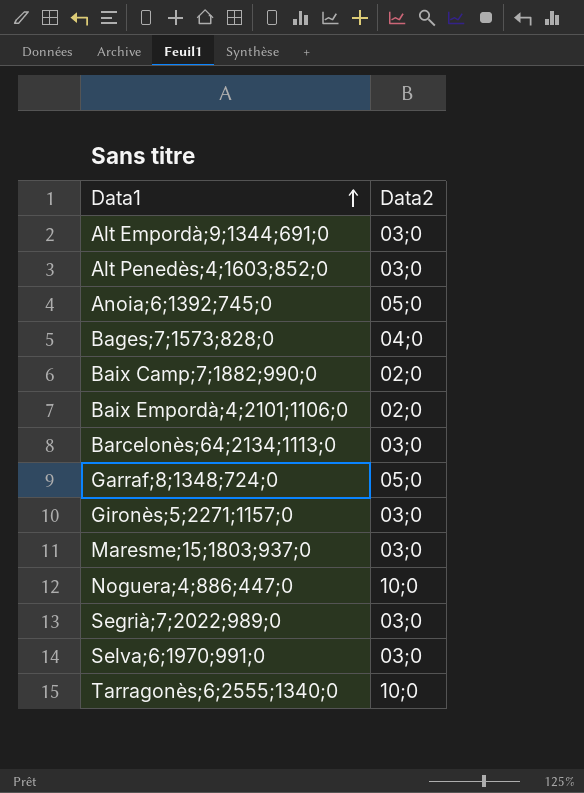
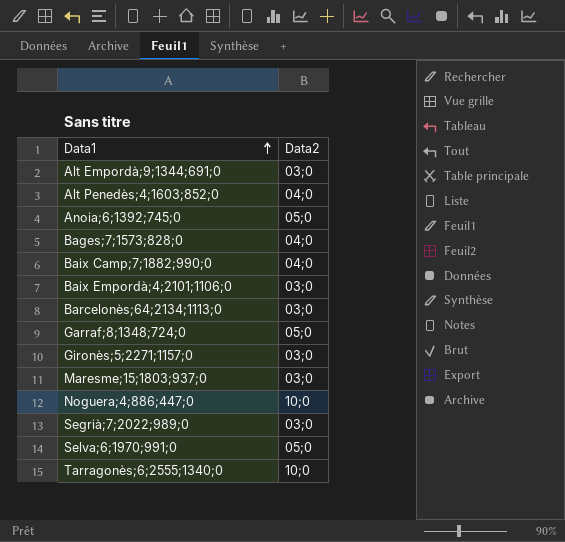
Alt Penedès;4;1603;852;0 | Data2: 03;0 -> 04;0
Baix Camp;7;1882;990;0 | Data2: 02;0 -> 04;0
Baix Empordà;4;2101;1106;0 | Data2: 02;0 -> 03;0
Selva;6;1970;991;0 | Data2: 03;0 -> 05;0

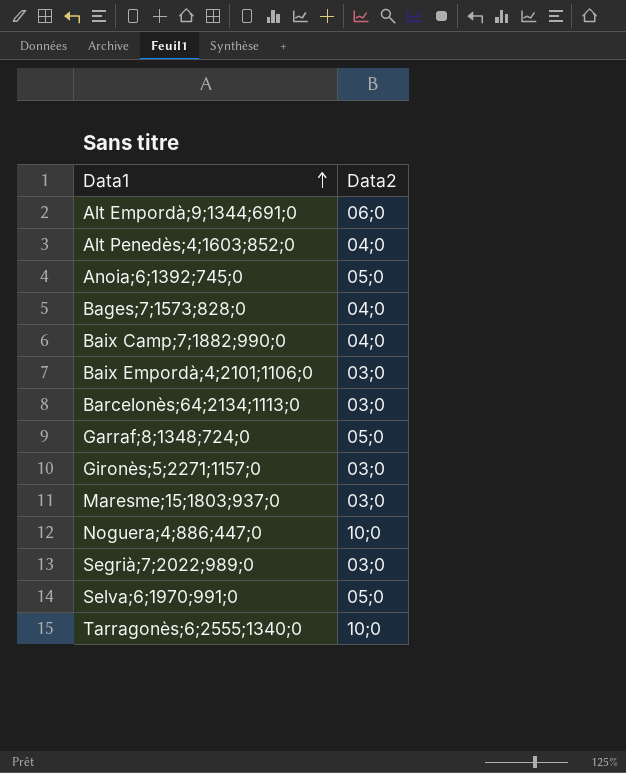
Alt Empordà;9;1344;691;0 | Data2: 03;0 -> 06;0

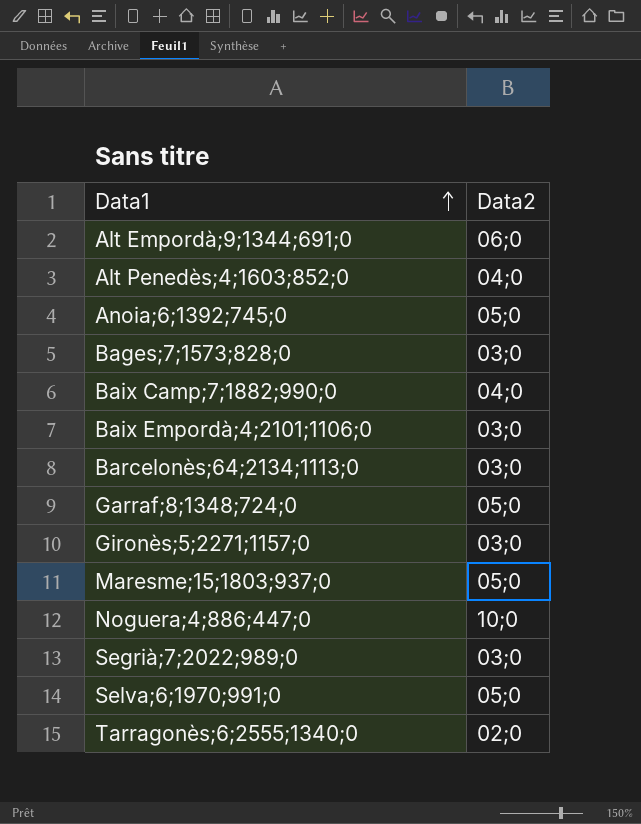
Bages;7;1573;828;0 | Data2: 04;0 -> 03;0
Maresme;15;1803;937;0 | Data2: 03;0 -> 05;0
Tarragonès;6;2555;1340;0 | Data2: 10;0 -> 02;0

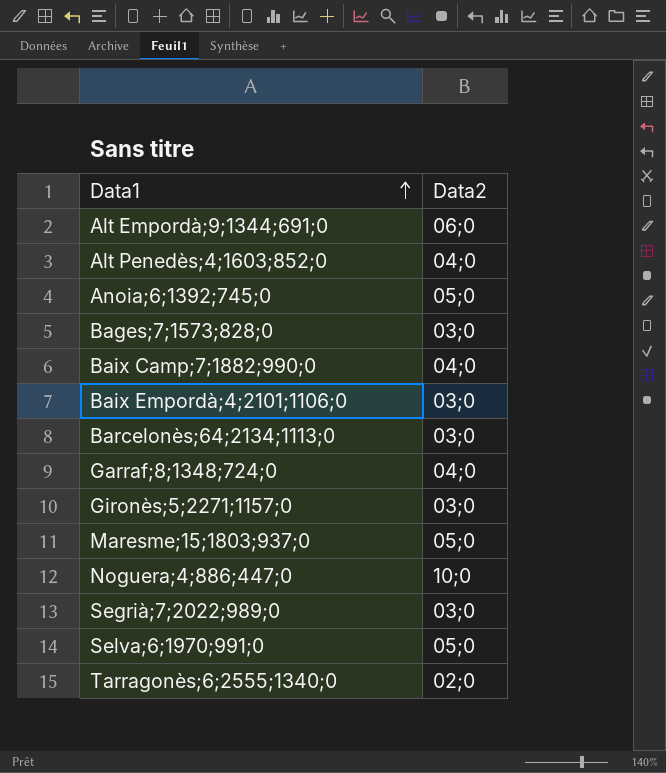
Garraf;8;1348;724;0 | Data2: 05;0 -> 04;0

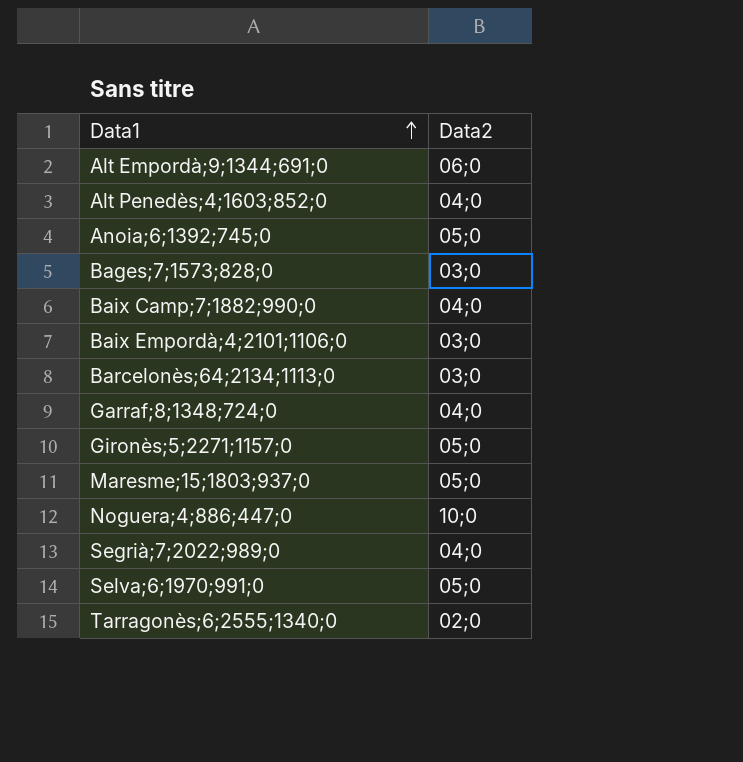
Gironès;5;2271;1157;0 | Data2: 03;0 -> 05;0
Segrià;7;2022;989;0 | Data2: 03;0 -> 04;0

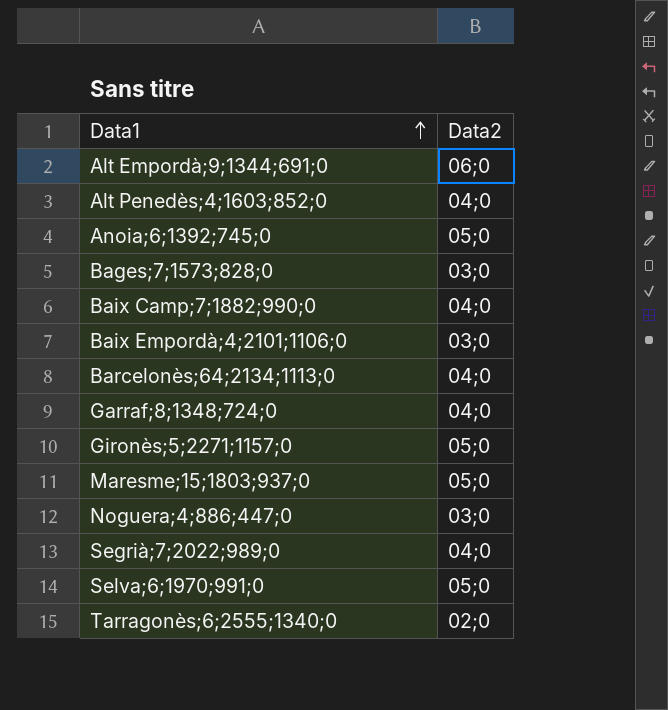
Barcelonès;64;2134;1113;0 | Data2: 03;0 -> 04;0
Noguera;4;886;447;0 | Data2: 10;0 -> 03;0

